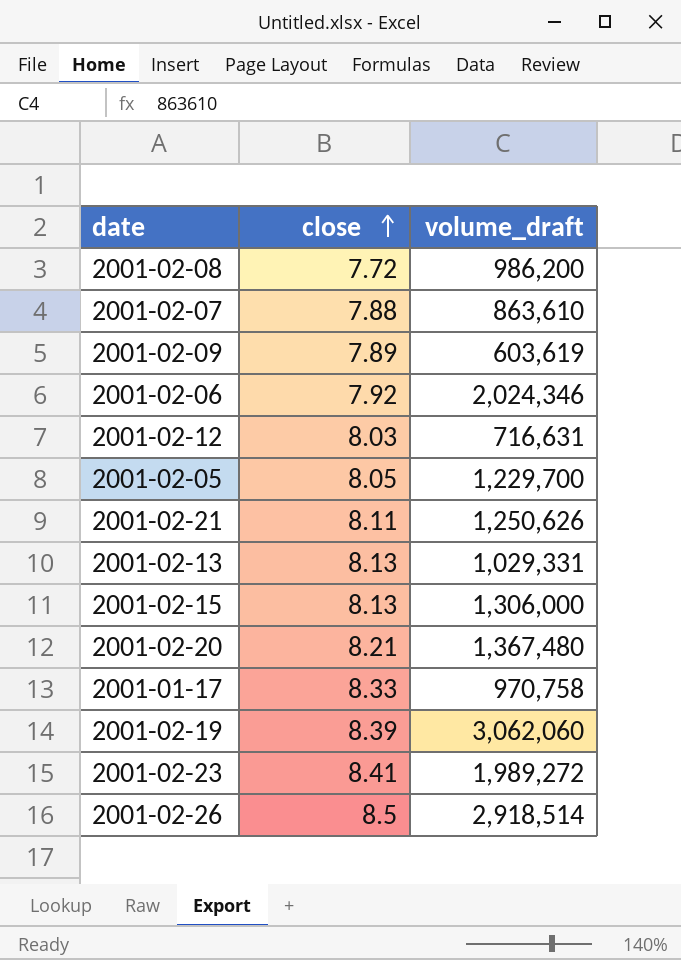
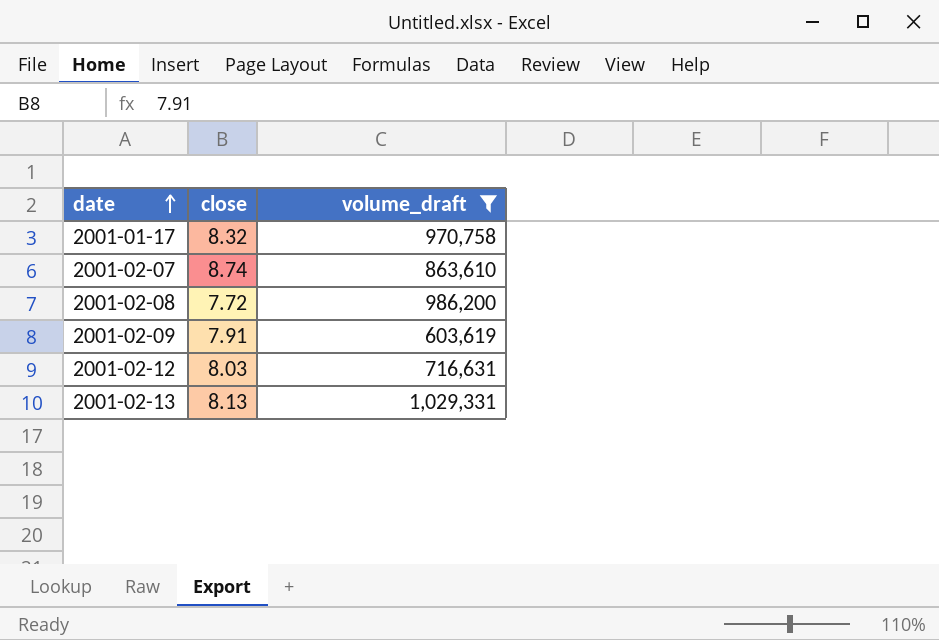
filter: none -> volume_draft <= 1,029,331
row order: close ascending -> date ascending
2001-01-17 | close: 8.33 -> 8.32
2001-02-07 | close: 7.88 -> 8.74
2001-02-09 | close: 7.89 -> 7.91

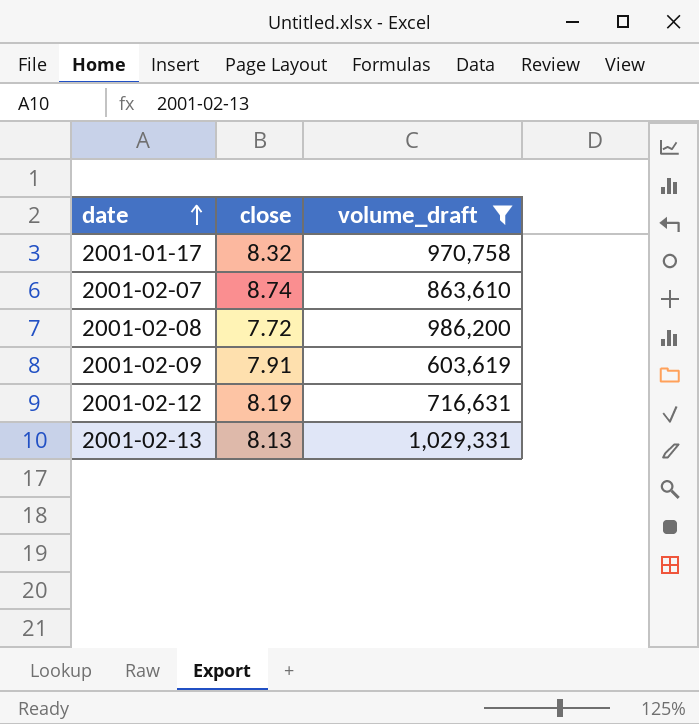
2001-02-12 | close: 8.03 -> 8.19

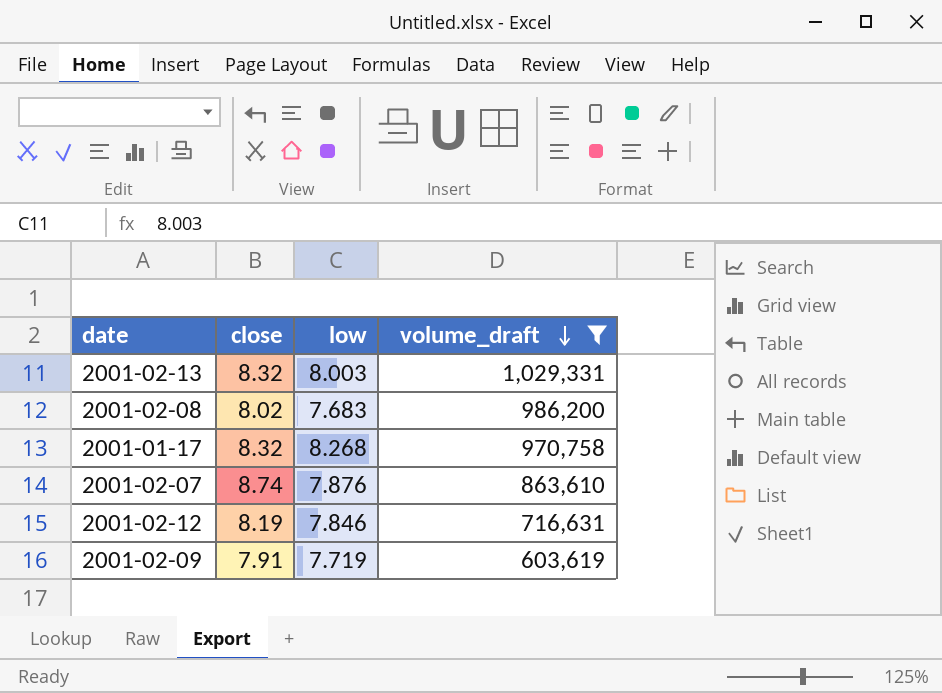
row order: date ascending -> volume_draft descending
column low | position: none -> 3
2001-02-13 | close: 8.13 -> 8.32
2001-02-08 | close: 7.72 -> 8.02

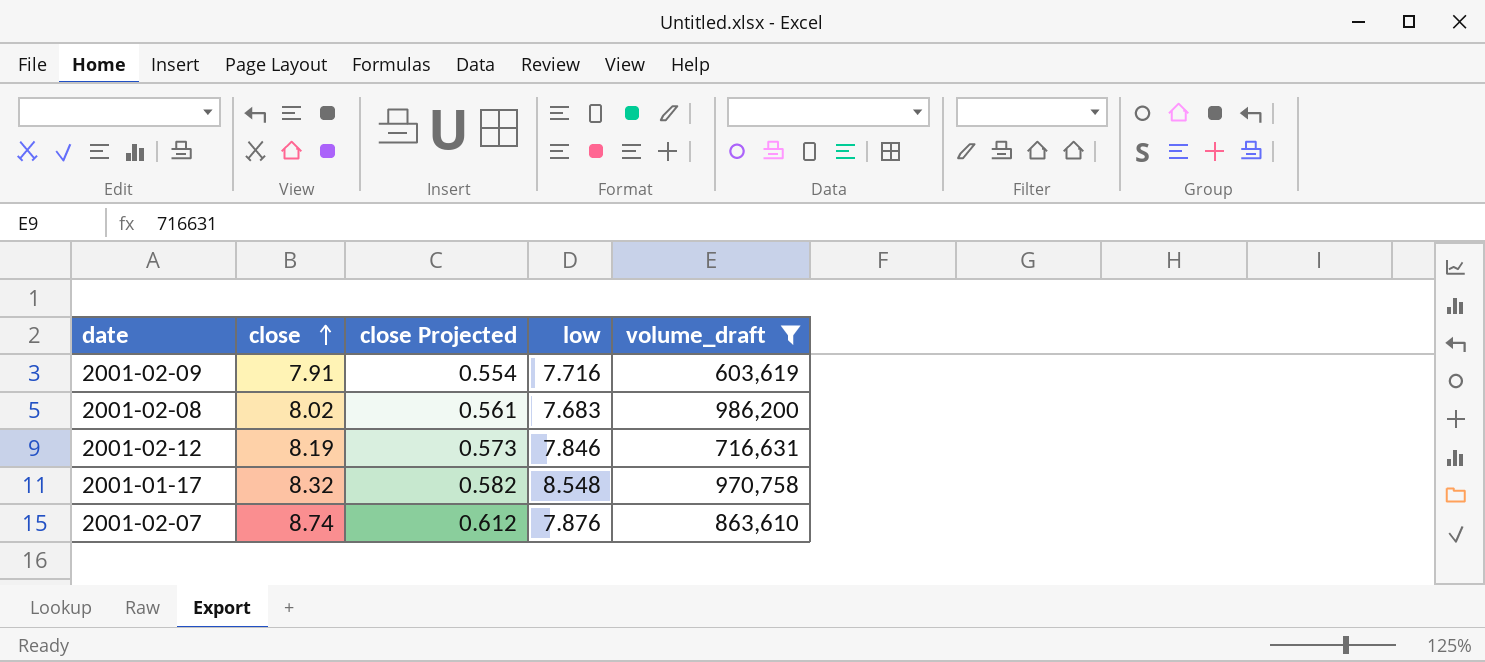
row order: volume_draft descending -> close ascending
column close Projected | formula: none -> [close] * 0.07
row 2001-02-13: 8.32 | 8.003 | 1,029,331 -> none
2001-02-09 | low: 7.719 -> 7.716
2001-01-17 | low: 8.268 -> 8.548

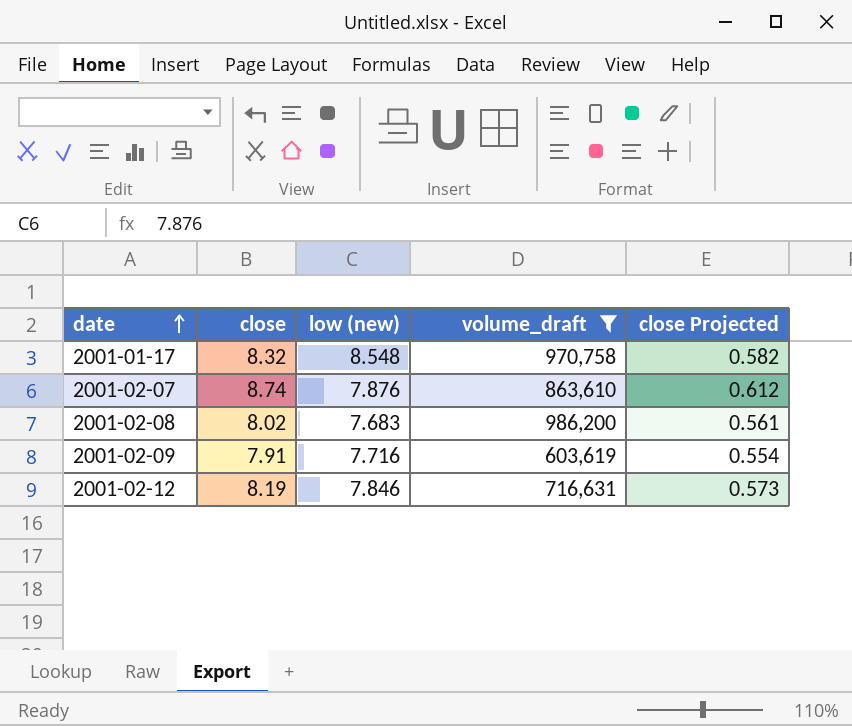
row order: close ascending -> date ascending
column name: low -> low (new)
column close Projected | position: 3 -> 5

